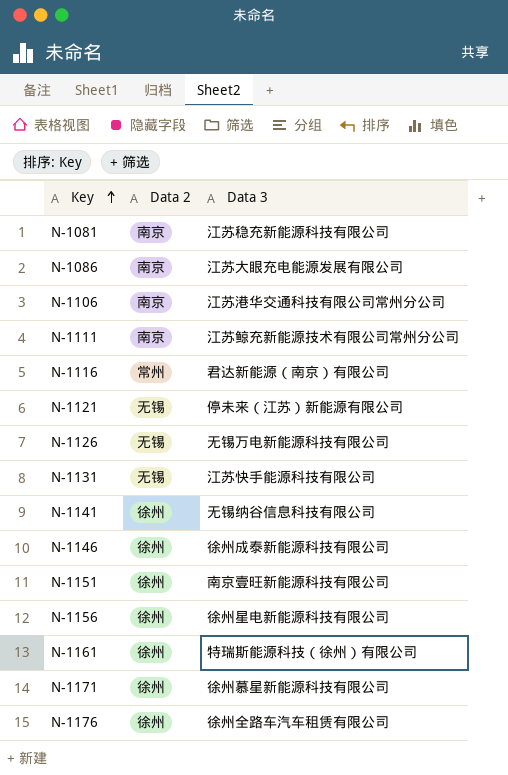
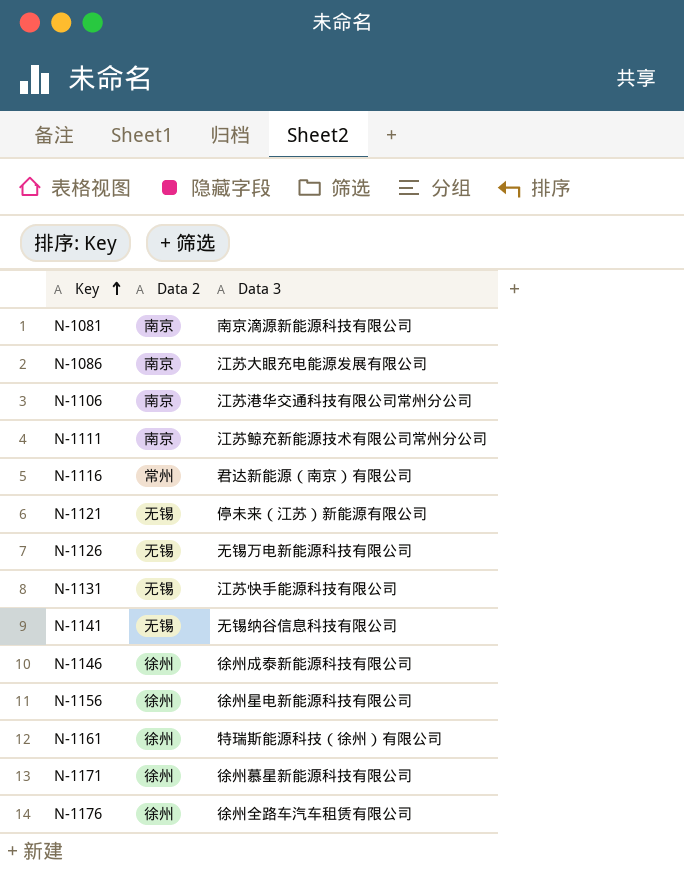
row N-1151: 徐州 | 南京壹旺新能源科技有限公司 -> none
N-1081 | Data 3: 江苏稳充新能源科技有限公司 -> 南京滴源新能源科技有限公司
N-1141 | Data 2: 徐州 -> 无锡

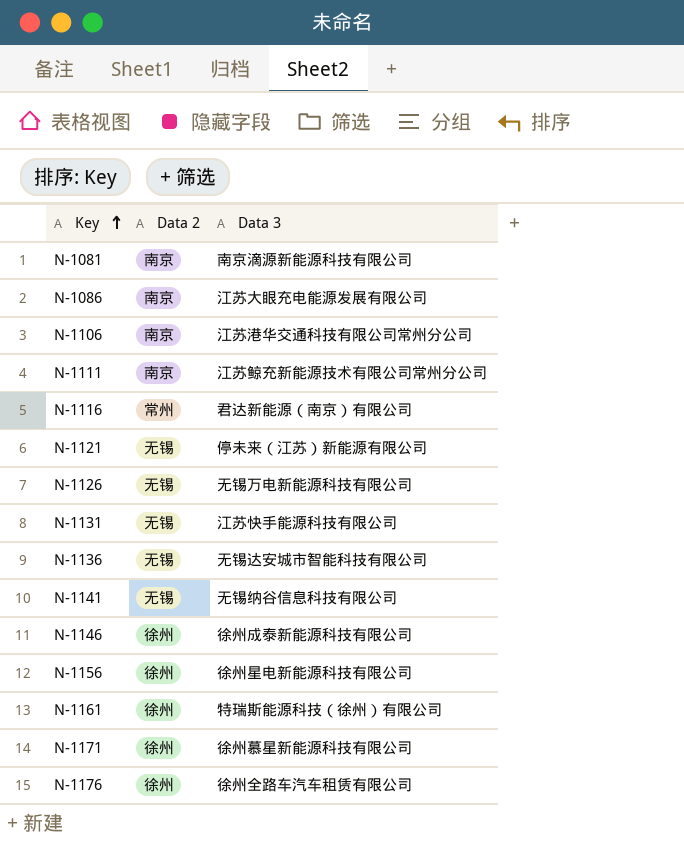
row N-1136: none -> 无锡 | 无锡达安城市智能科技有限公司

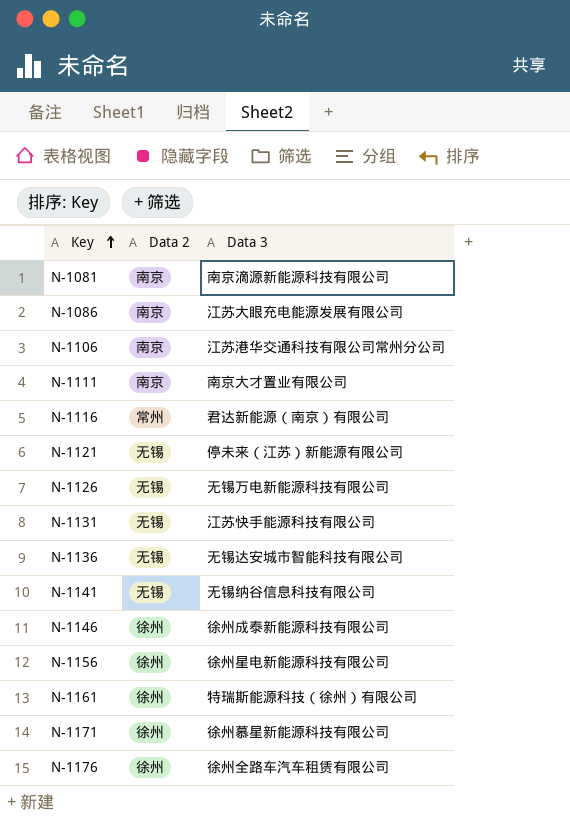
N-1111 | Data 3: 江苏鲸充新能源技术有限公司常州分公司 -> 南京大才置业有限公司

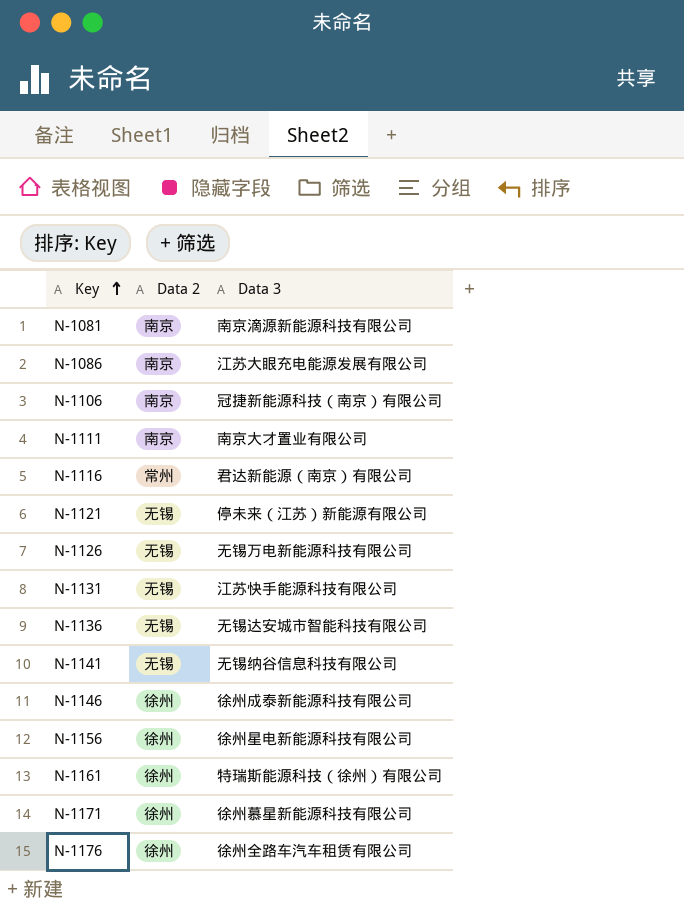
N-1106 | Data 3: 江苏港华交通科技有限公司常州分公司 -> 冠捷新能源科技（南京）有限公司

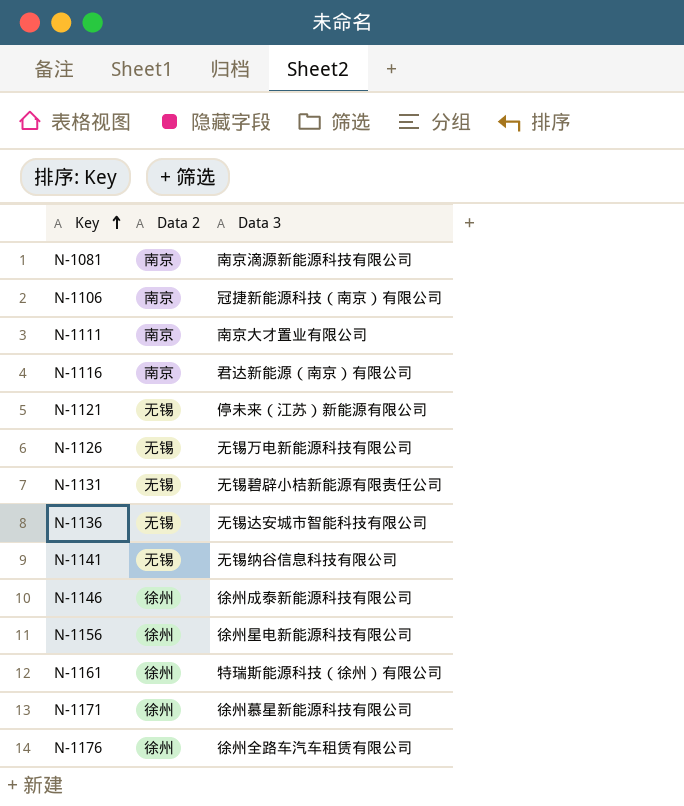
row N-1086: 南京 | 江苏大眼充电能源发展有限公司 -> none
N-1116 | Data 2: 常州 -> 南京
N-1131 | Data 3: 江苏快手能源科技有限公司 -> 无锡碧辟小桔新能源有限责任公司

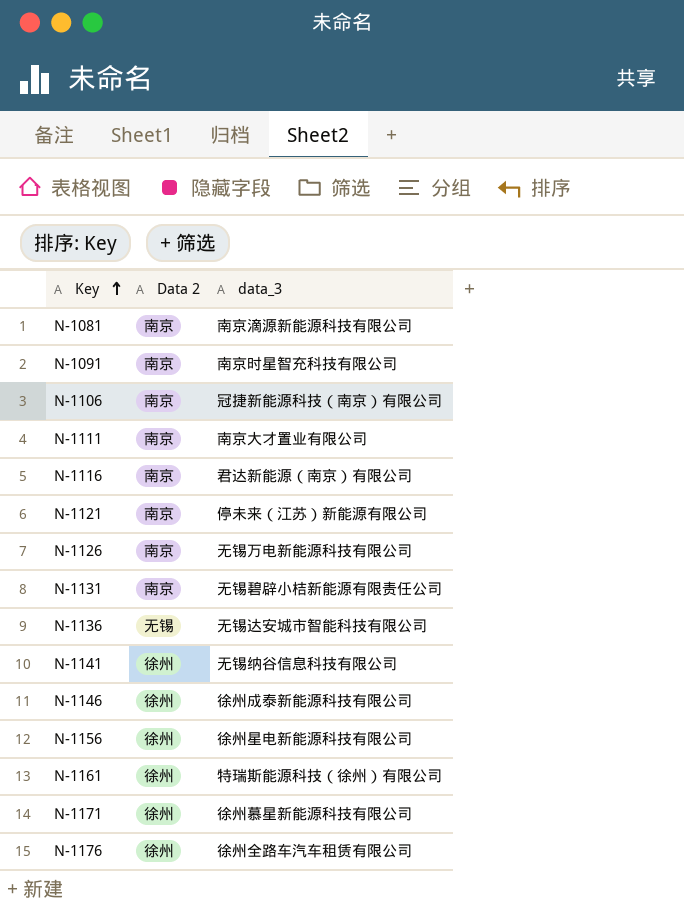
column name: Data 3 -> data_3
row N-1091: none -> 南京 | 南京时星智充科技有限公司
N-1121 | Data 2: 无锡 -> 南京
N-1126 | Data 2: 无锡 -> 南京
N-1131 | Data 2: 无锡 -> 南京
N-1141 | Data 2: 无锡 -> 徐州

